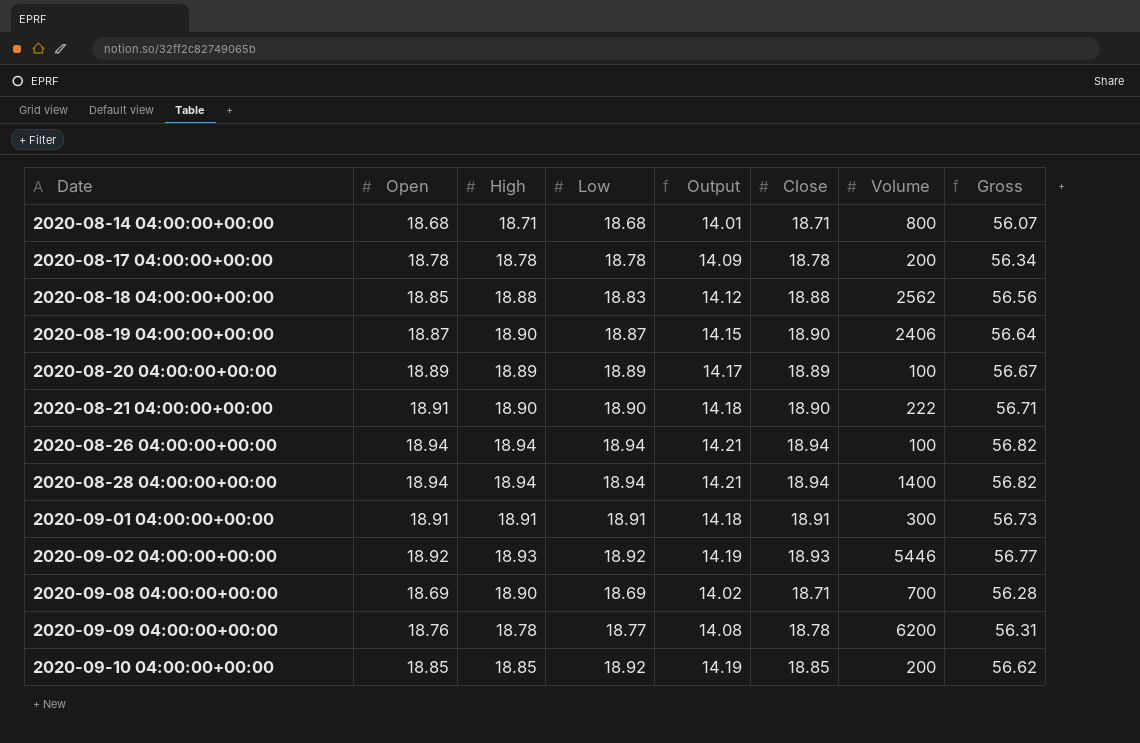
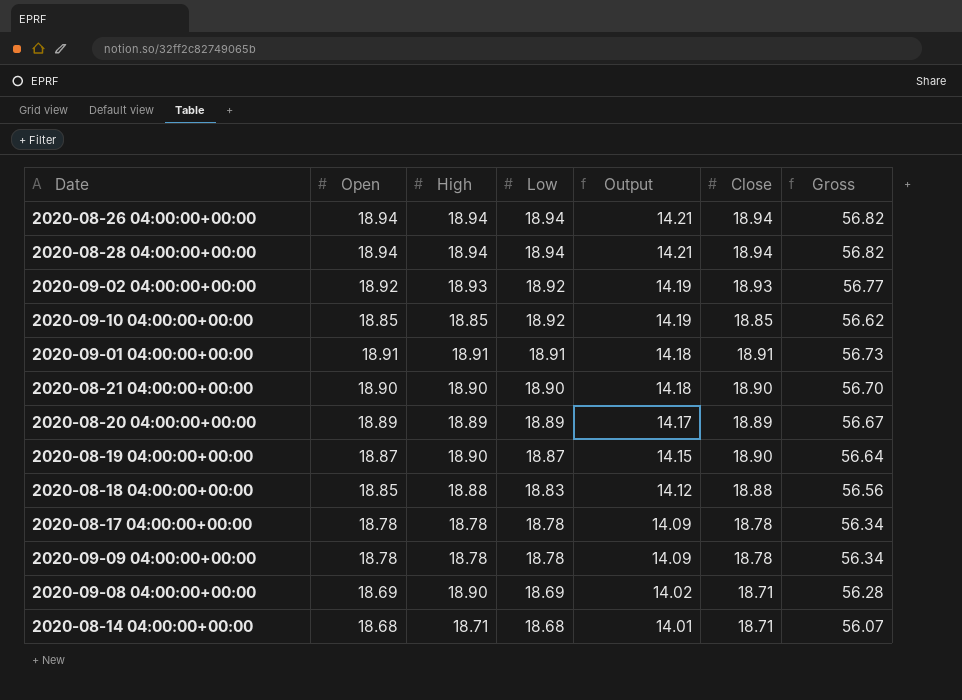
row order: Date ascending -> Low descending
column Volume | position: 7 -> none
2020-08-21 04:00:00+00:00 | Open: 18.91 -> 18.90
2020-08-21 04:00:00+00:00 | Gross: 56.71 -> 56.70
2020-09-09 04:00:00+00:00 | Open: 18.76 -> 18.78
2020-09-09 04:00:00+00:00 | Low: 18.77 -> 18.78
2020-09-09 04:00:00+00:00 | Output: 14.08 -> 14.09
2020-09-09 04:00:00+00:00 | Gross: 56.31 -> 56.34

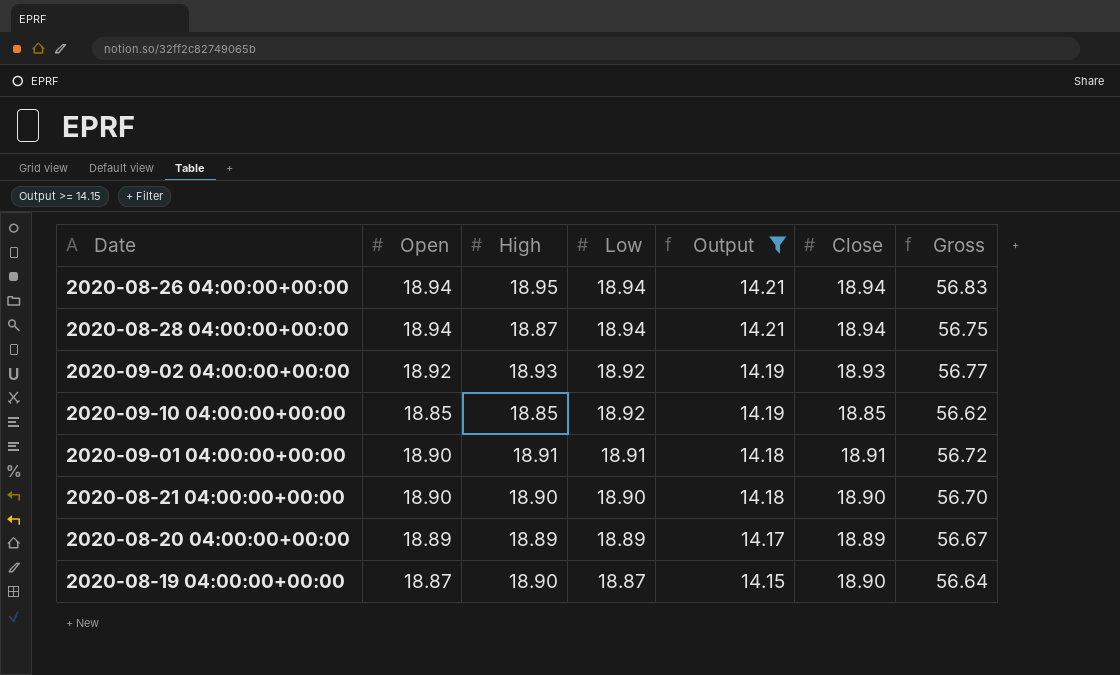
filter: none -> Output >= 14.15
2020-08-26 04:00:00+00:00 | High: 18.94 -> 18.95
2020-08-26 04:00:00+00:00 | Gross: 56.82 -> 56.83
2020-08-28 04:00:00+00:00 | High: 18.94 -> 18.87
2020-08-28 04:00:00+00:00 | Gross: 56.82 -> 56.75
2020-09-01 04:00:00+00:00 | Open: 18.91 -> 18.90
2020-09-01 04:00:00+00:00 | Gross: 56.73 -> 56.72

